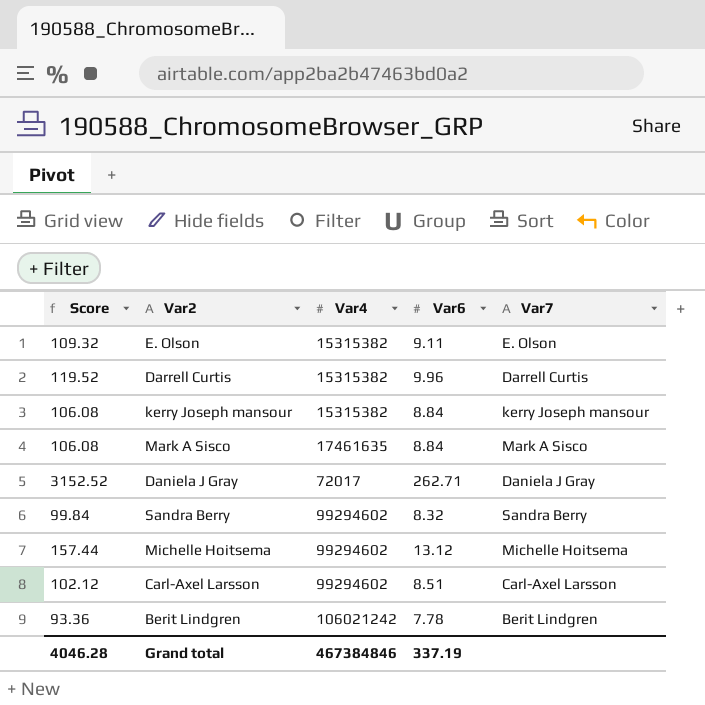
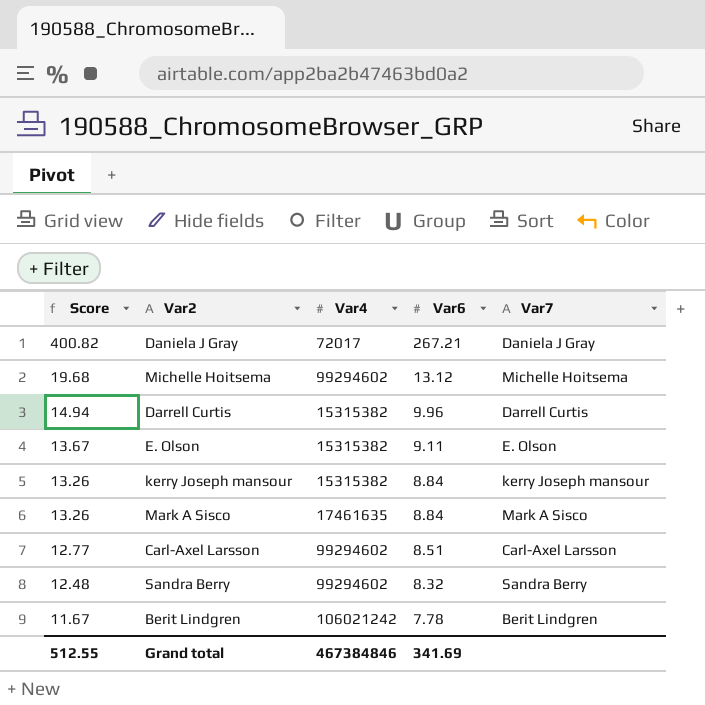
row order: none -> Score descending
column Score | formula: [Var6] * 12 -> [Var6] * 1.5
Daniela J Gray | Var6: 262.71 -> 267.21
Grand total | Score: 4046.28 -> 512.55
Grand total | Var6: 337.19 -> 341.69

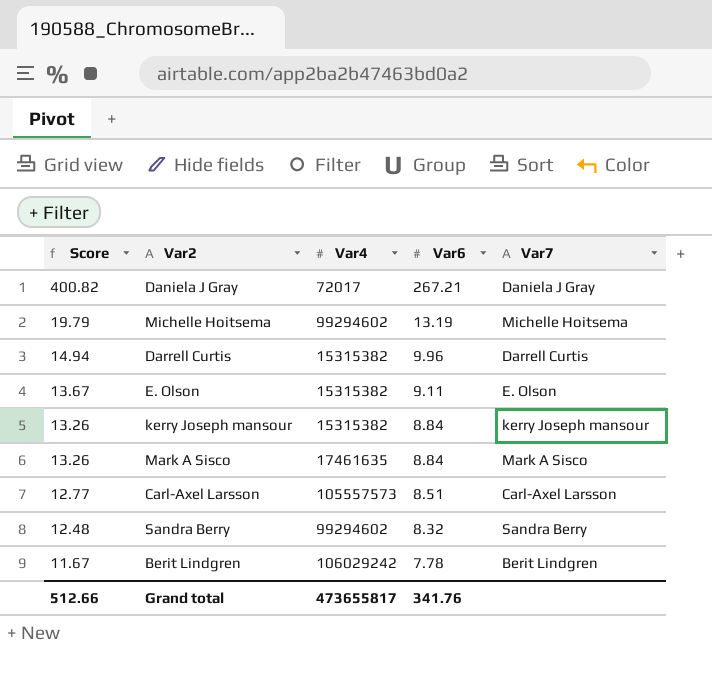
Michelle Hoitsema | Score: 19.68 -> 19.79
Michelle Hoitsema | Var6: 13.12 -> 13.19
Carl-Axel Larsson | Var4: 99294602 -> 105557573
Berit Lindgren | Var4: 106021242 -> 106029242
Grand total | Score: 512.55 -> 512.66
Grand total | Var4: 467384846 -> 473655817
Grand total | Var6: 341.69 -> 341.76

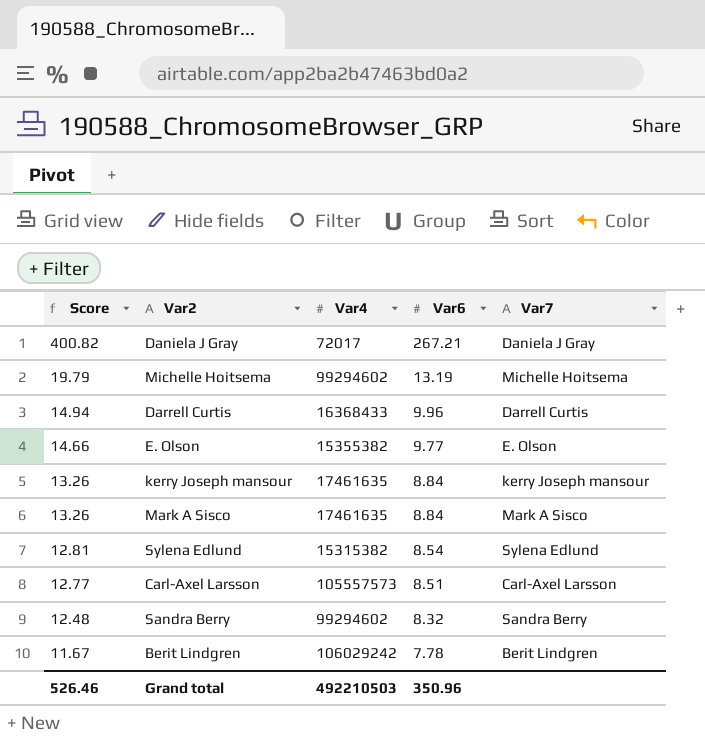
Darrell Curtis | Var4: 15315382 -> 16368433
E. Olson | Score: 13.67 -> 14.66
E. Olson | Var4: 15315382 -> 15355382
E. Olson | Var6: 9.11 -> 9.77
kerry Joseph mansour | Var4: 15315382 -> 17461635
row Sylena Edlund: none -> 12.81 | 15315382 | 8.54 | Sylena Edlund
Grand total | Score: 512.66 -> 526.46
Grand total | Var4: 473655817 -> 492210503
Grand total | Var6: 341.76 -> 350.96

